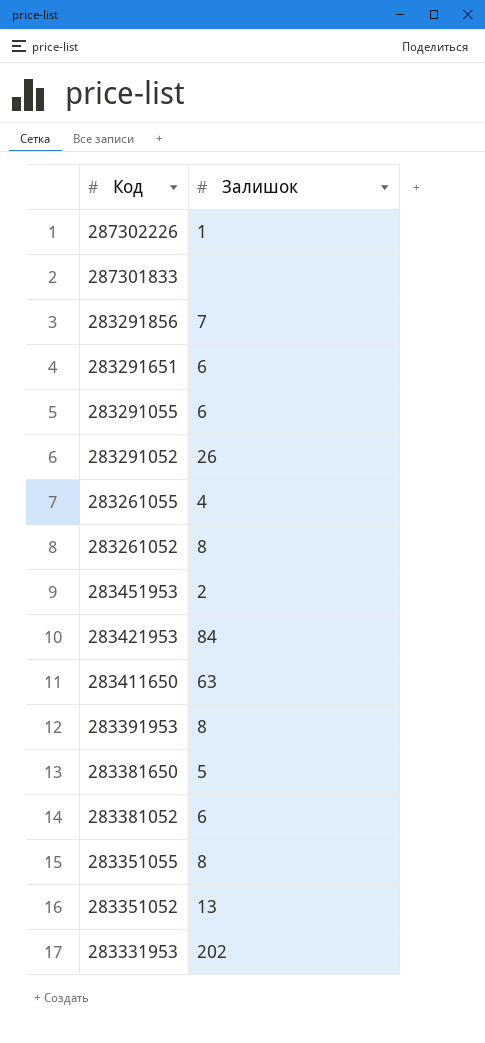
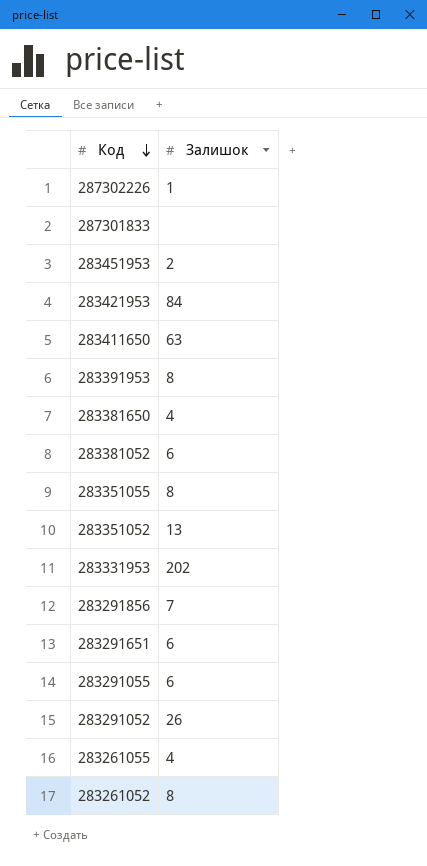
row order: none -> Код descending
283381650 | Залишок: 5 -> 4

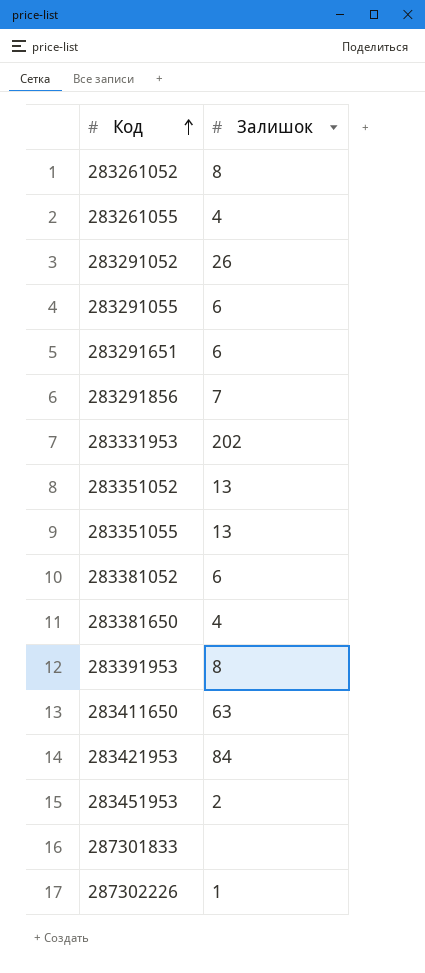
row order: Код descending -> Код ascending
283351055 | Залишок: 8 -> 13

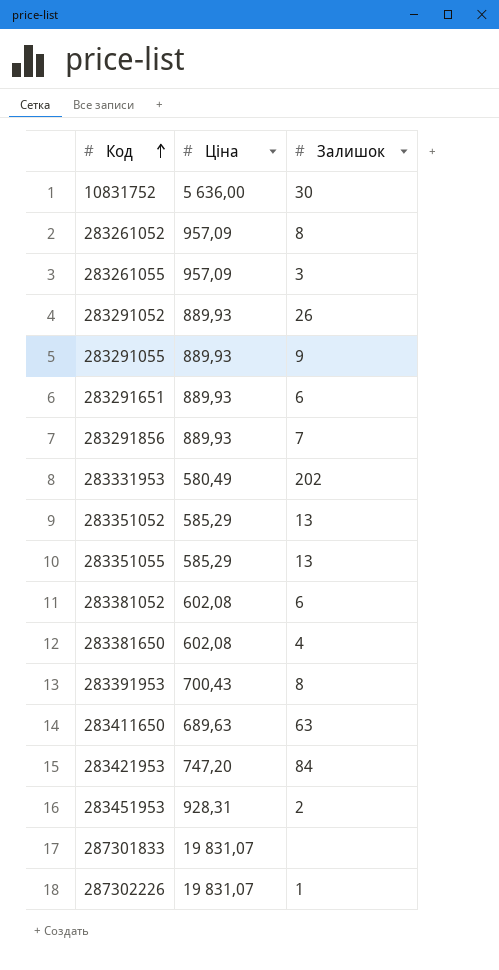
column Ціна | position: none -> 2
row 10831752: none -> 5 636,00 | 30
283261055 | Залишок: 4 -> 3
283291055 | Залишок: 6 -> 9

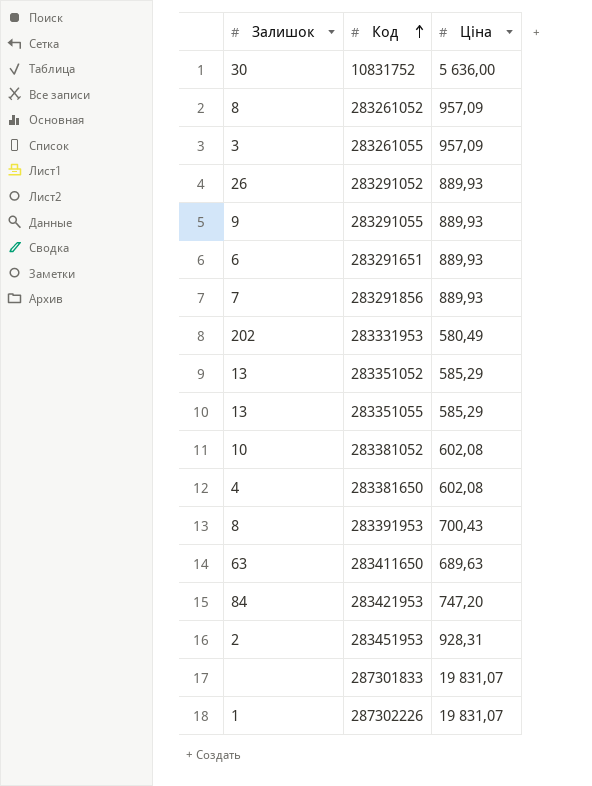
column Залишок | position: 3 -> 1
283381052 | Залишок: 6 -> 10

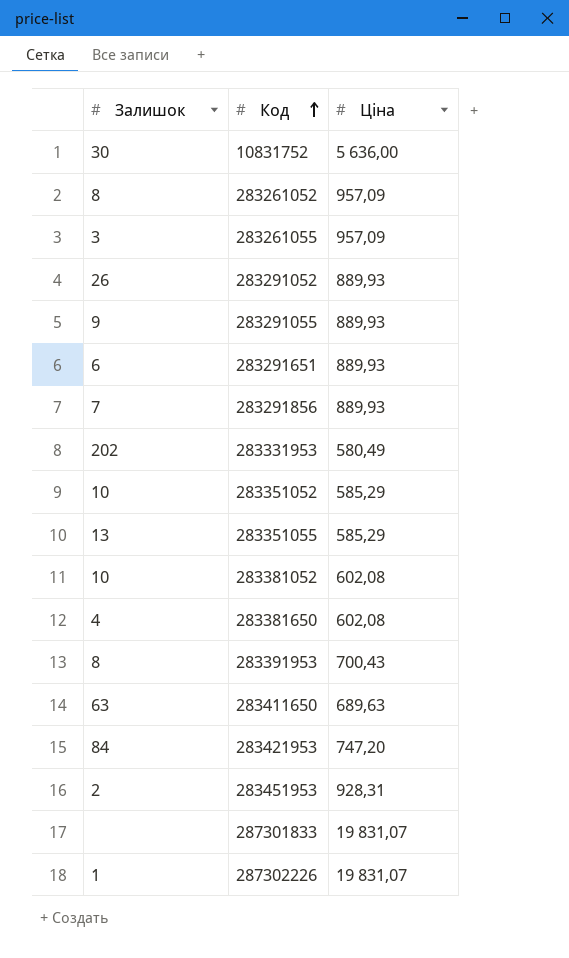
283351052 | Залишок: 13 -> 10

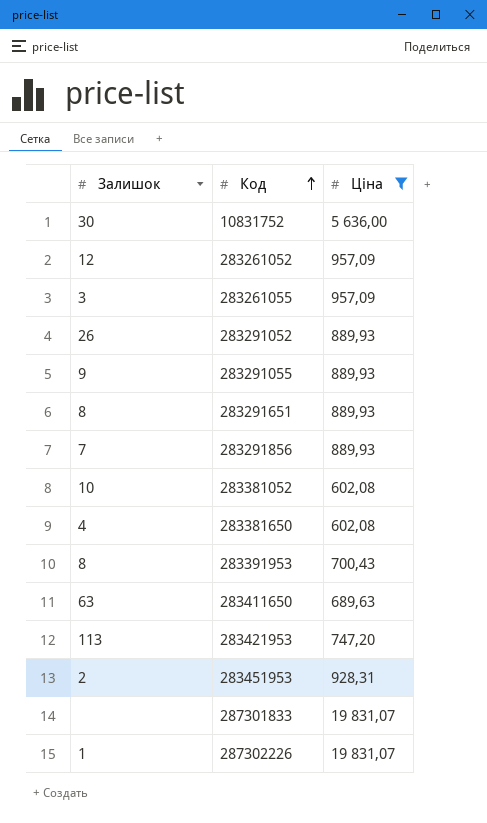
filter: none -> Ціна >= 602,08
283261052 | Залишок: 8 -> 12
283291651 | Залишок: 6 -> 8
283421953 | Залишок: 84 -> 113

